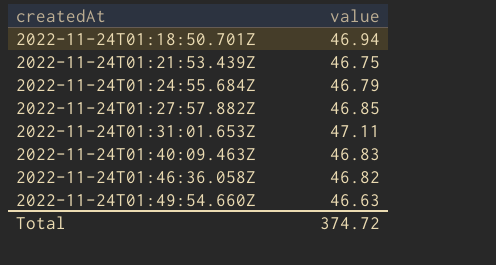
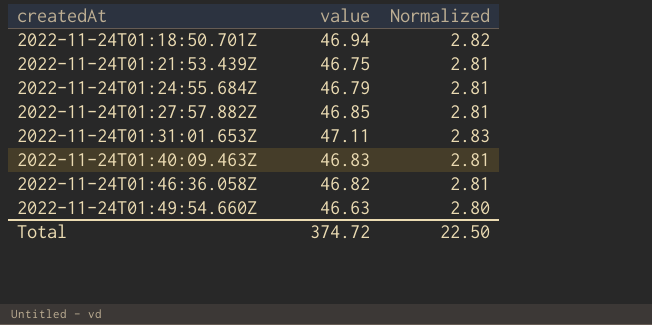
column Normalized | formula: none -> [value] * 0.06

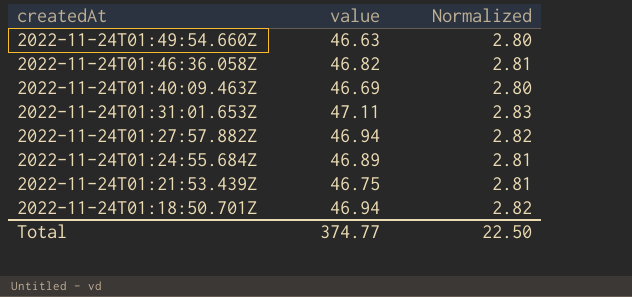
row order: createdAt ascending -> createdAt descending
2022-11-24T01:40:09.463Z | value: 46.83 -> 46.69
2022-11-24T01:40:09.463Z | Normalized: 2.81 -> 2.80
2022-11-24T01:27:57.882Z | value: 46.85 -> 46.94
2022-11-24T01:27:57.882Z | Normalized: 2.81 -> 2.82
2022-11-24T01:24:55.684Z | value: 46.79 -> 46.89
Total | value: 374.72 -> 374.77

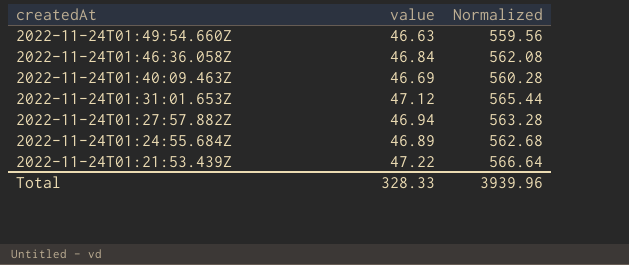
column Normalized | formula: [value] * 0.06 -> [value] * 12
row 2022-11-24T01:18:50.701Z: 46.94 | 2.82 -> none
2022-11-24T01:46:36.058Z | value: 46.82 -> 46.84
2022-11-24T01:31:01.653Z | value: 47.11 -> 47.12
2022-11-24T01:21:53.439Z | value: 46.75 -> 47.22
Total | value: 374.77 -> 328.33
Total | Normalized: 22.50 -> 3939.96

